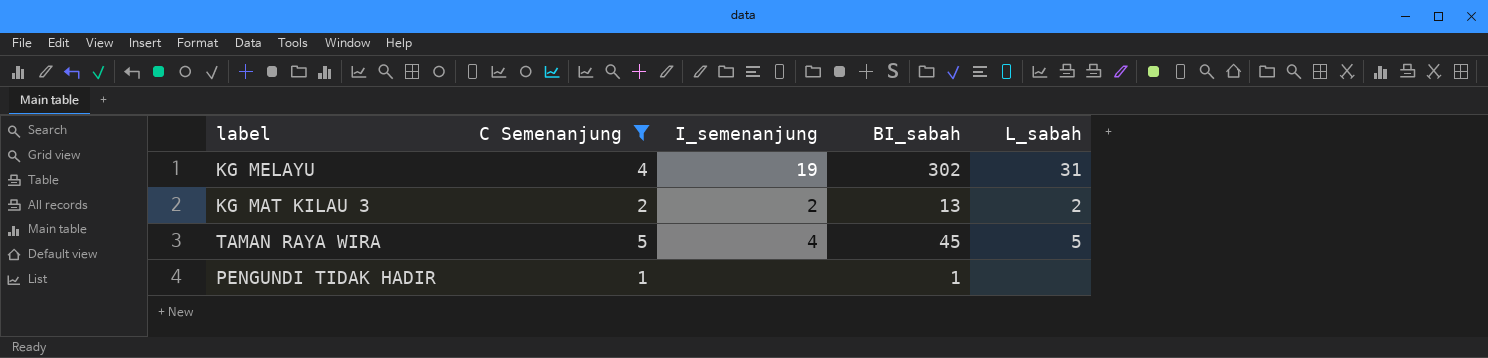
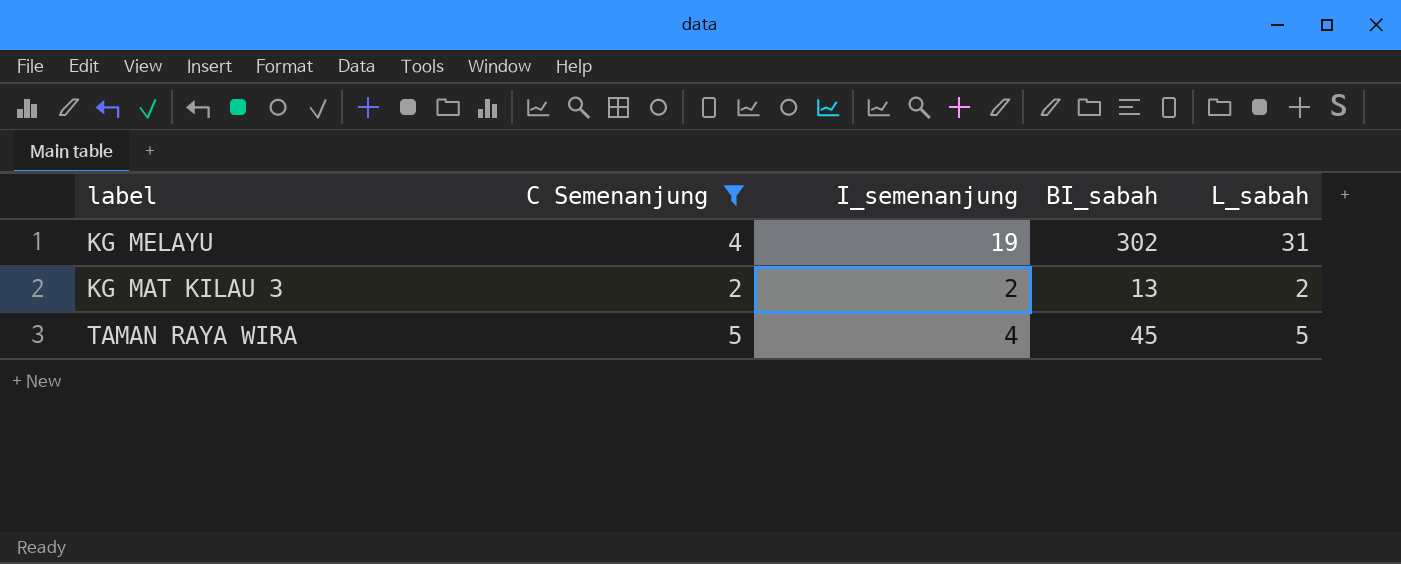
row PENGUNDI TIDAK HADIR: 1 | none | 1 | none -> none

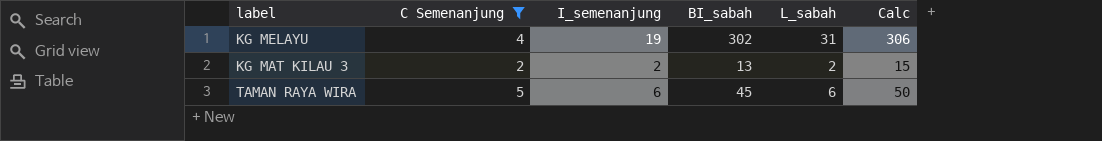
column Calc | formula: none -> [C Semenanjung] + [BI_sabah]
TAMAN RAYA WIRA | I_semenanjung: 4 -> 6
TAMAN RAYA WIRA | L_sabah: 5 -> 6

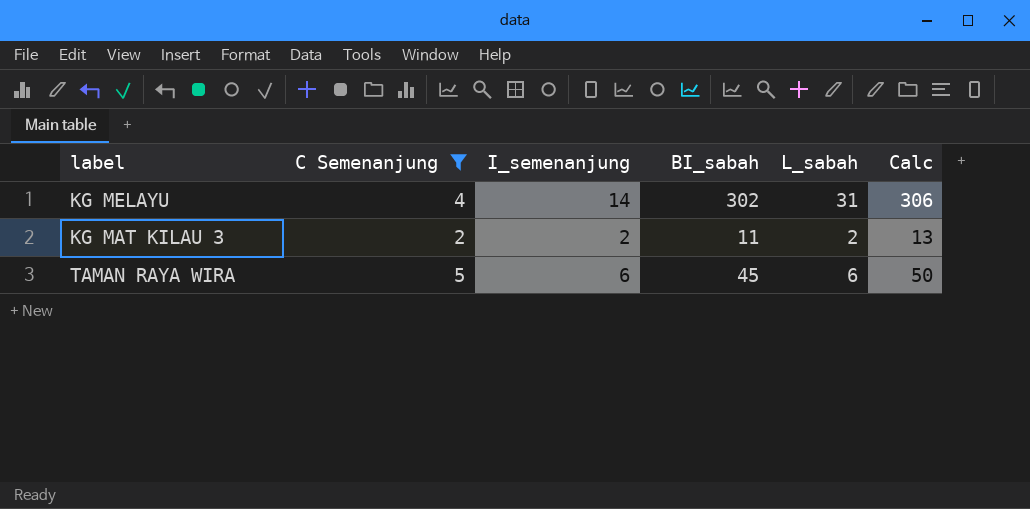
KG MELAYU | I_semenanjung: 19 -> 14
KG MAT KILAU 3 | BI_sabah: 13 -> 11
KG MAT KILAU 3 | Calc: 15 -> 13

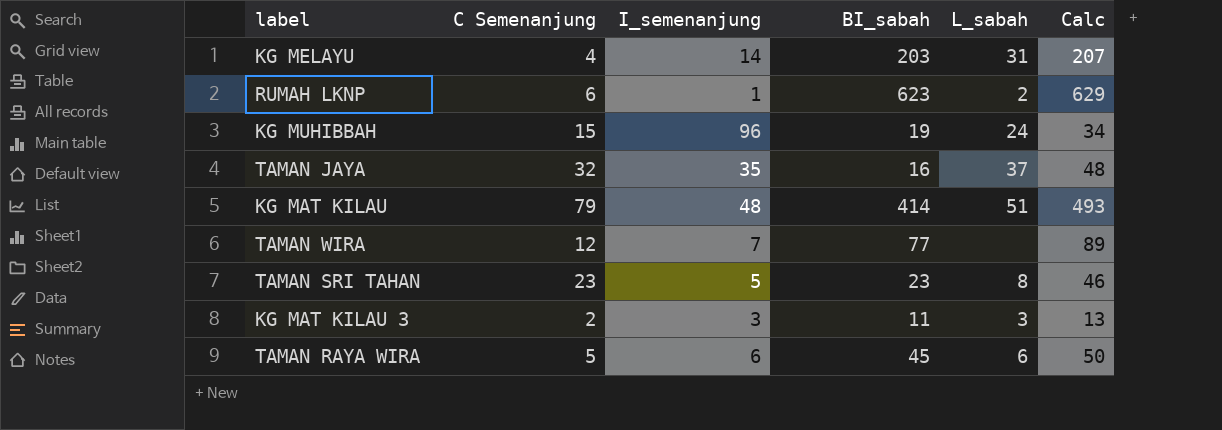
filter: C Semenanjung <= 5 -> none
KG MELAYU | BI_sabah: 302 -> 203
KG MELAYU | Calc: 306 -> 207
KG MAT KILAU 3 | I_semenanjung: 2 -> 3
KG MAT KILAU 3 | L_sabah: 2 -> 3

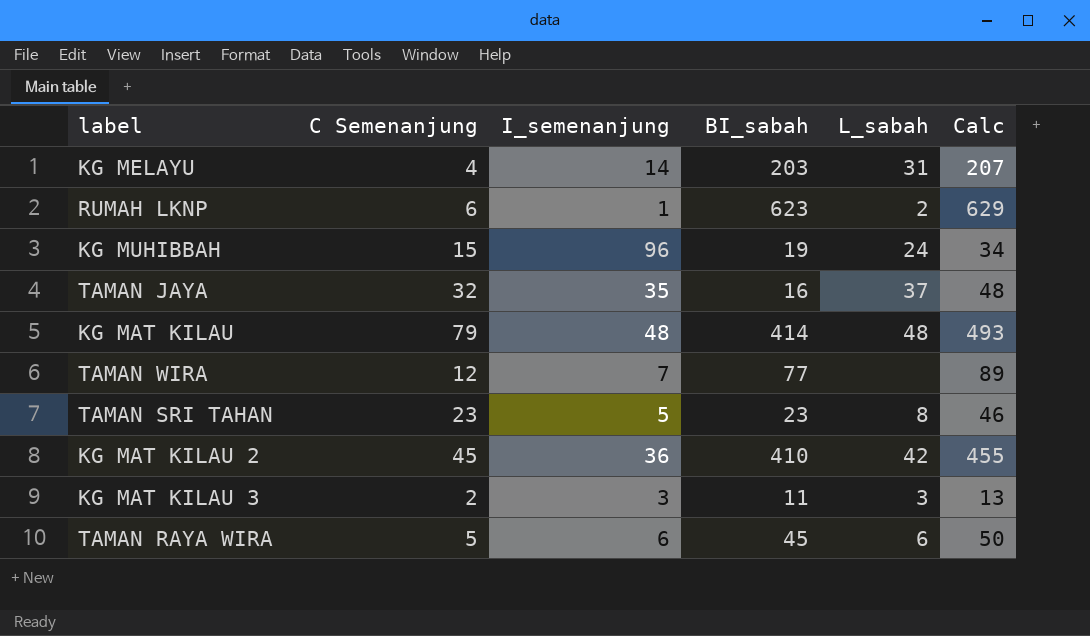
KG MAT KILAU | L_sabah: 51 -> 48
row KG MAT KILAU 2: none -> 45 | 36 | 410 | 42 | 455

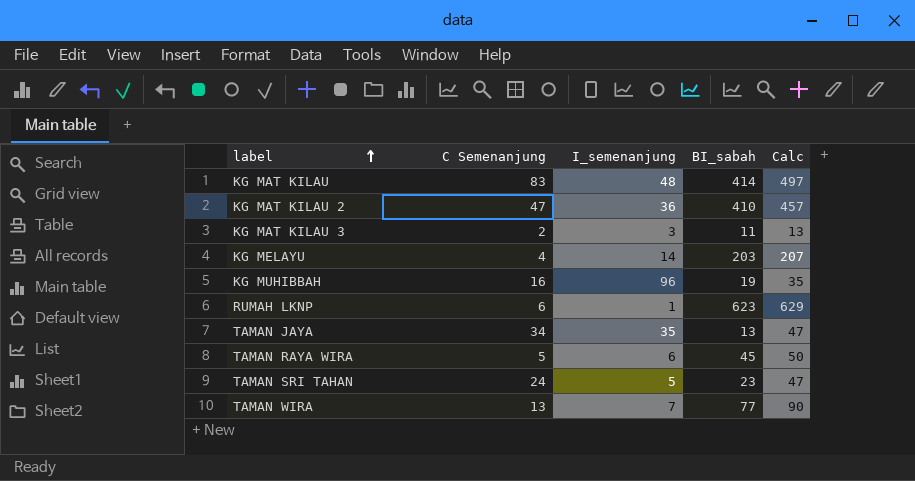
row order: none -> label ascending
column L_sabah | position: 5 -> none
KG MAT KILAU | C Semenanjung: 79 -> 83
KG MAT KILAU | Calc: 493 -> 497
KG MAT KILAU 2 | C Semenanjung: 45 -> 47
KG MAT KILAU 2 | Calc: 455 -> 457
KG MUHIBBAH | C Semenanjung: 15 -> 16
KG MUHIBBAH | Calc: 34 -> 35
TAMAN JAYA | C Semenanjung: 32 -> 34
TAMAN JAYA | BI_sabah: 16 -> 13
TAMAN JAYA | Calc: 48 -> 47
TAMAN SRI TAHAN | C Semenanjung: 23 -> 24
TAMAN SRI TAHAN | Calc: 46 -> 47
TAMAN WIRA | C Semenanjung: 12 -> 13
TAMAN WIRA | Calc: 89 -> 90

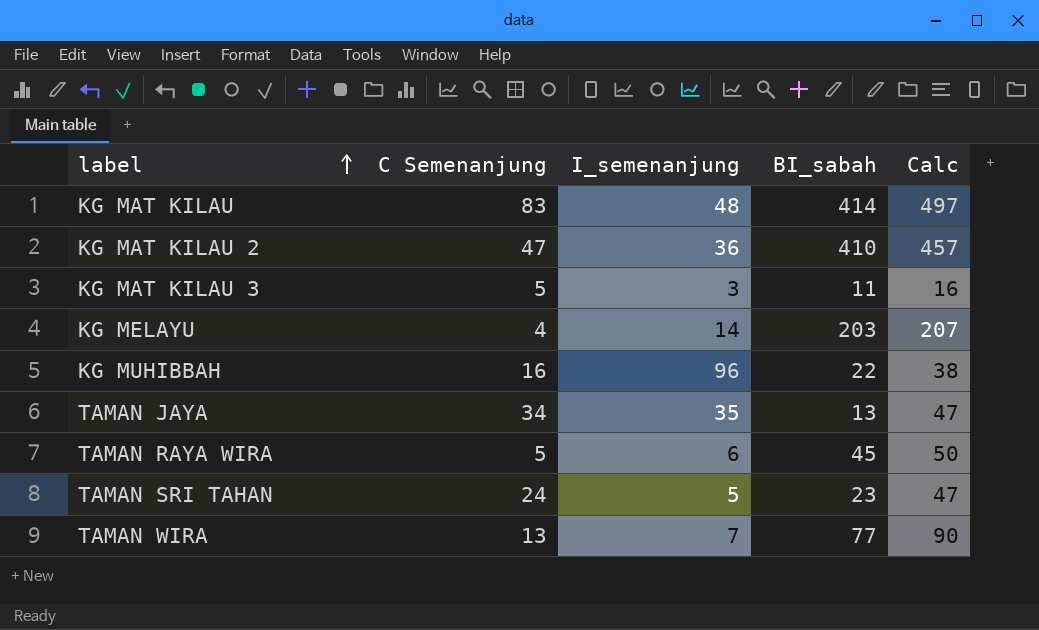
row RUMAH LKNP: 6 | 1 | 623 | 629 -> none
KG MAT KILAU 3 | C Semenanjung: 2 -> 5
KG MAT KILAU 3 | Calc: 13 -> 16
KG MUHIBBAH | BI_sabah: 19 -> 22
KG MUHIBBAH | Calc: 35 -> 38

